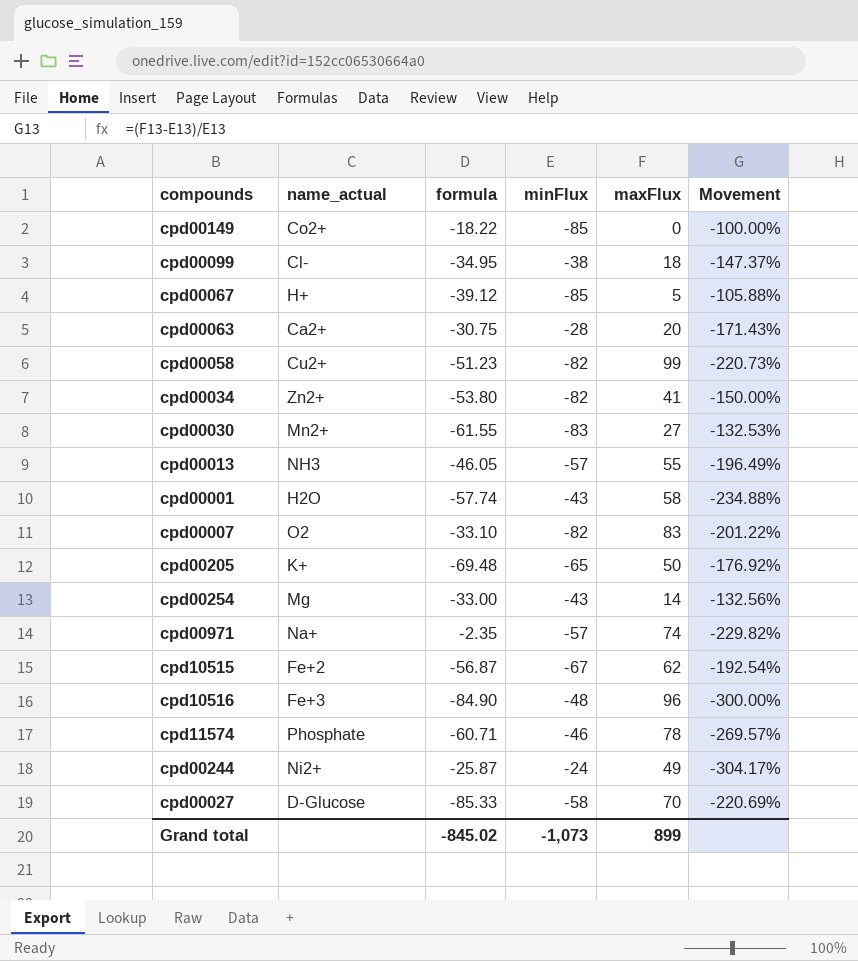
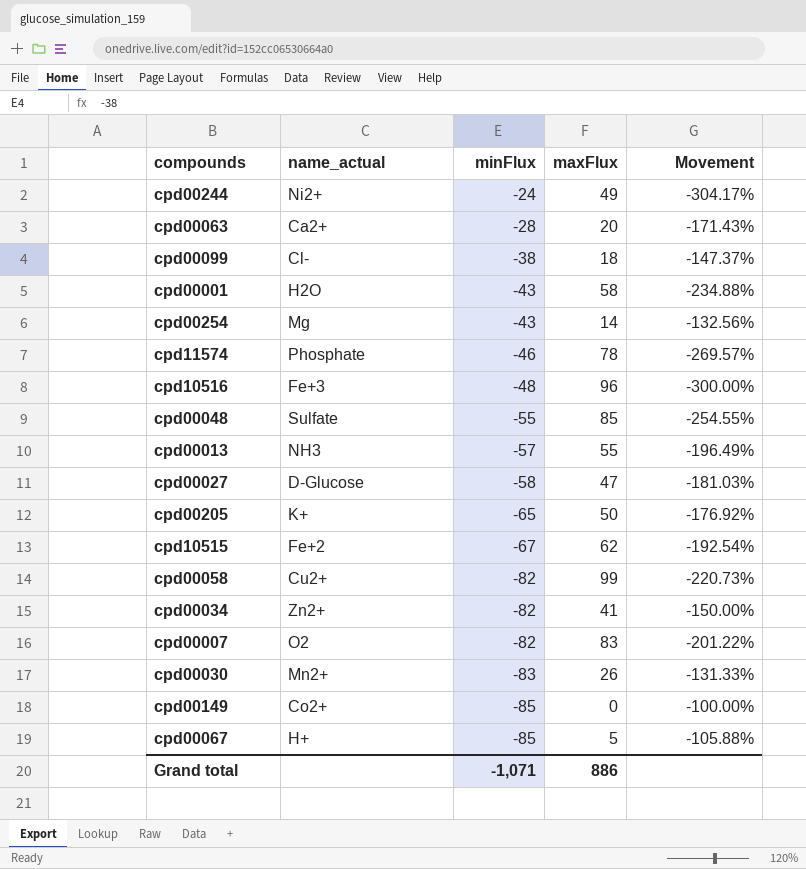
row order: none -> minFlux descending
column formula | position: 3 -> none
row cpd00971: Na+ | -2.35 | -57 | 74 | -229.82% -> none
row cpd00048: none -> Sulfate | -55 | 85 | -254.55%
cpd00027 | maxFlux: 70 -> 47
cpd00027 | Movement: -220.69% -> -181.03%
cpd00030 | maxFlux: 27 -> 26
cpd00030 | Movement: -132.53% -> -131.33%
Grand total | minFlux: -1,073 -> -1,071
Grand total | maxFlux: 899 -> 886

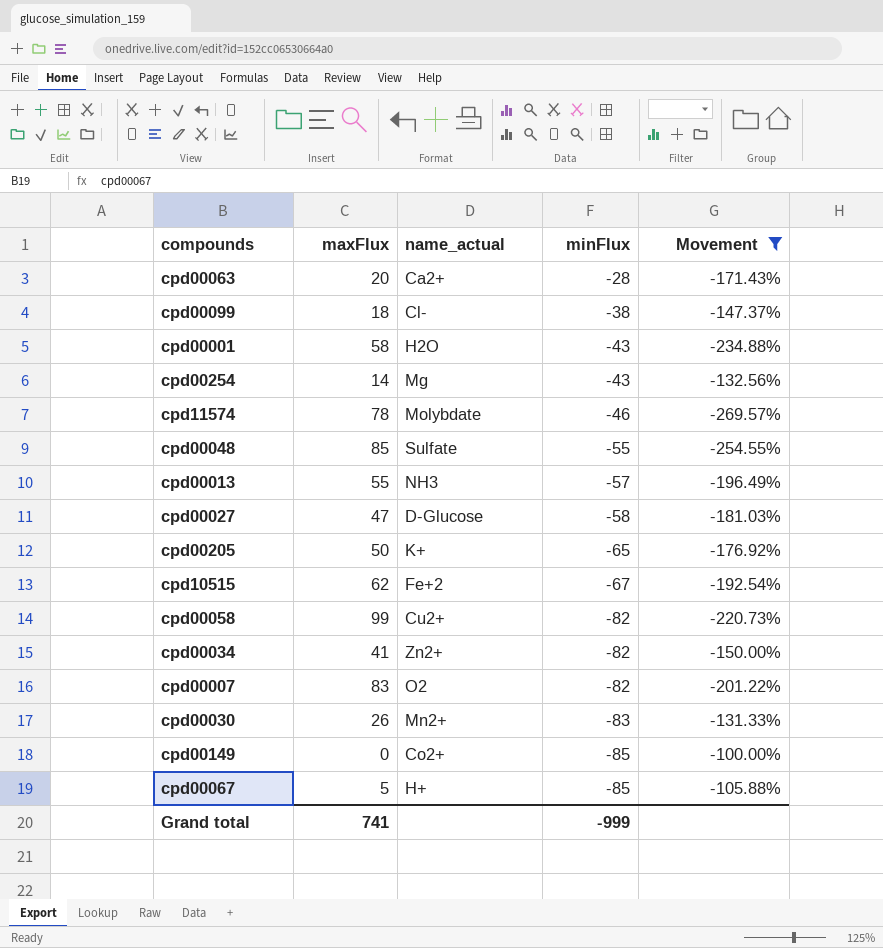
filter: none -> Movement >= -269.57%
column maxFlux | position: 4 -> 2
cpd11574 | name_actual: Phosphate -> Molybdate
Grand total | maxFlux: 886 -> 741
Grand total | minFlux: -1,071 -> -999

